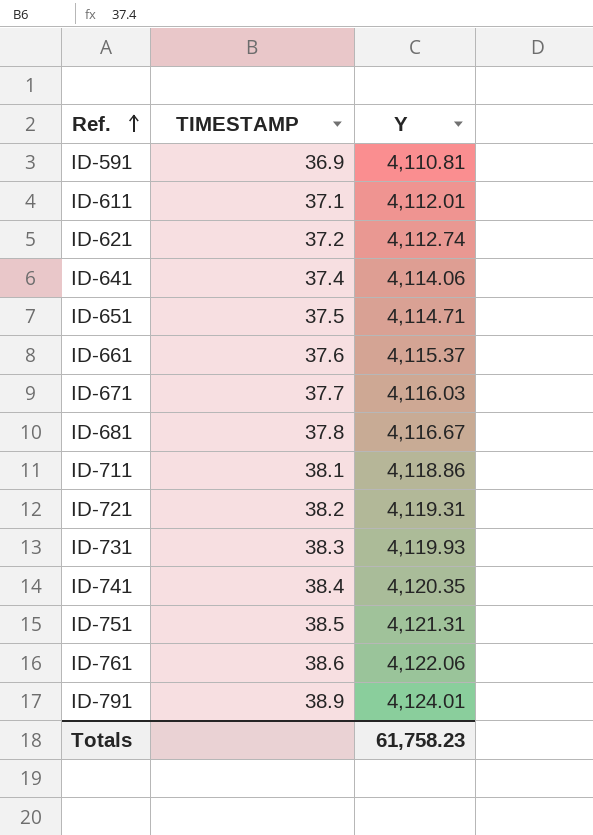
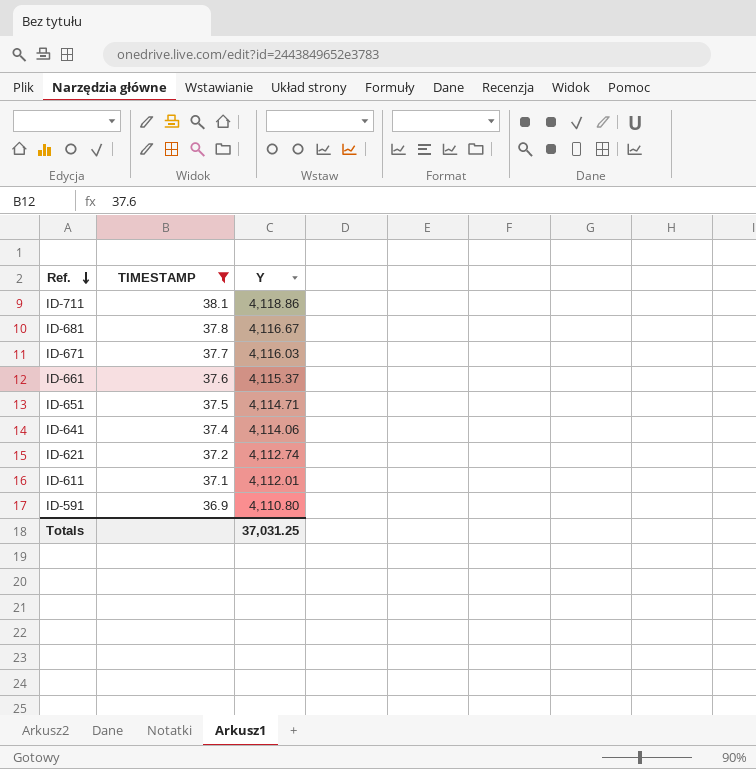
filter: none -> TIMESTAMP <= 38.1
row order: Ref. ascending -> Ref. descending
ID-591 | Y: 4,110.81 -> 4,110.80
Totals | Y: 61,758.23 -> 37,031.25

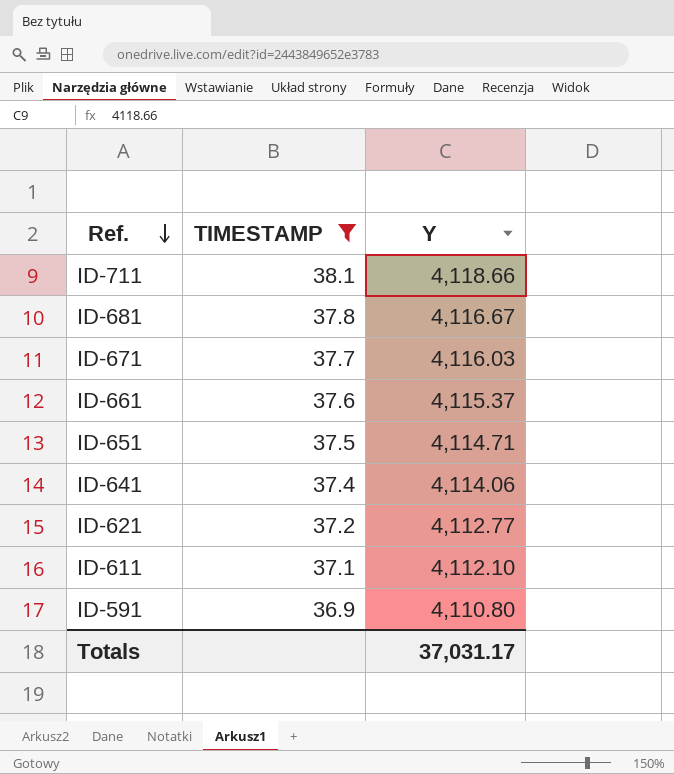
ID-711 | Y: 4,118.86 -> 4,118.66
ID-621 | Y: 4,112.74 -> 4,112.77
ID-611 | Y: 4,112.01 -> 4,112.10
Totals | Y: 37,031.25 -> 37,031.17

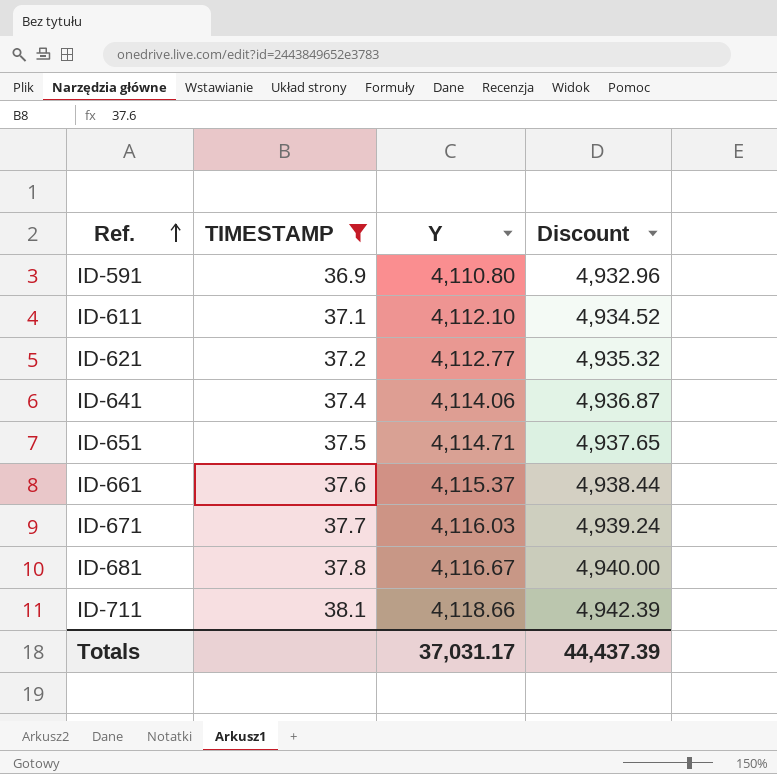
row order: Ref. descending -> Ref. ascending
column Discount | formula: none -> [Y] * 1.2

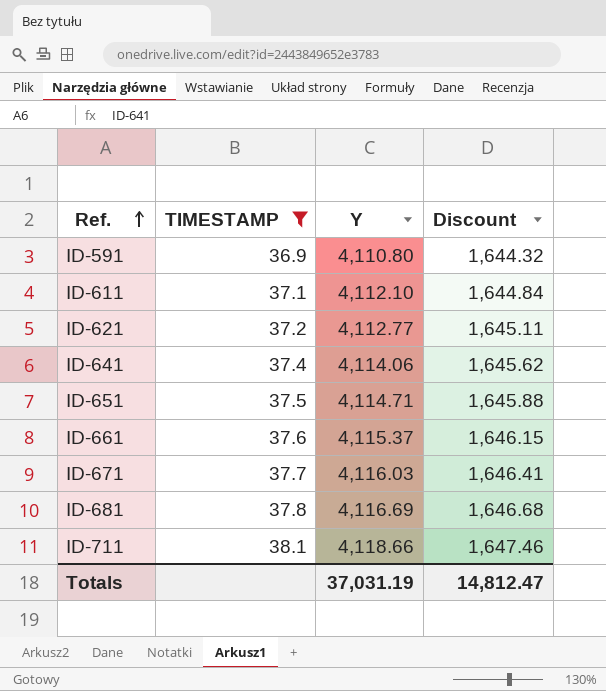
column Discount | formula: [Y] * 1.2 -> [Y] * 0.4
ID-681 | Y: 4,116.67 -> 4,116.69
Totals | Y: 37,031.17 -> 37,031.19
Totals | Discount: 44,437.39 -> 14,812.47

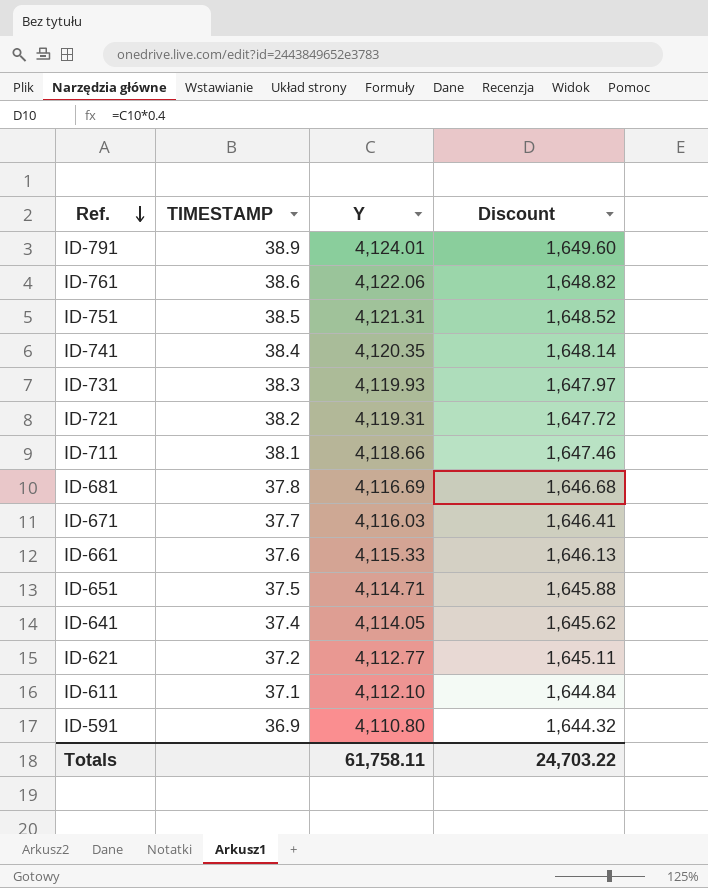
filter: TIMESTAMP <= 38.1 -> none
row order: Ref. ascending -> Ref. descending
ID-661 | Y: 4,115.37 -> 4,115.33
ID-661 | Discount: 1,646.15 -> 1,646.13
ID-641 | Y: 4,114.06 -> 4,114.05
Totals | Y: 37,031.19 -> 61,758.11
Totals | Discount: 14,812.47 -> 24,703.22

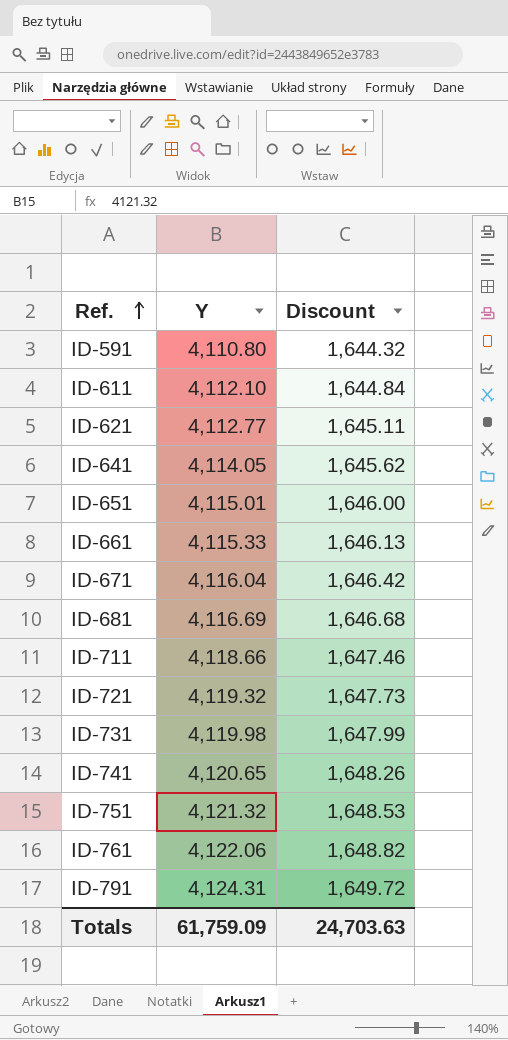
row order: Ref. descending -> Ref. ascending
column TIMESTAMP | position: 2 -> none
ID-651 | Y: 4,114.71 -> 4,115.01
ID-651 | Discount: 1,645.88 -> 1,646.00
ID-671 | Y: 4,116.03 -> 4,116.04
ID-671 | Discount: 1,646.41 -> 1,646.42
ID-721 | Y: 4,119.31 -> 4,119.32
ID-721 | Discount: 1,647.72 -> 1,647.73
ID-731 | Y: 4,119.93 -> 4,119.98
ID-731 | Discount: 1,647.97 -> 1,647.99
ID-741 | Y: 4,120.35 -> 4,120.65
ID-741 | Discount: 1,648.14 -> 1,648.26
ID-751 | Y: 4,121.31 -> 4,121.32
ID-751 | Discount: 1,648.52 -> 1,648.53
ID-791 | Y: 4,124.01 -> 4,124.31
ID-791 | Discount: 1,649.60 -> 1,649.72
Totals | Y: 61,758.11 -> 61,759.09
Totals | Discount: 24,703.22 -> 24,703.63

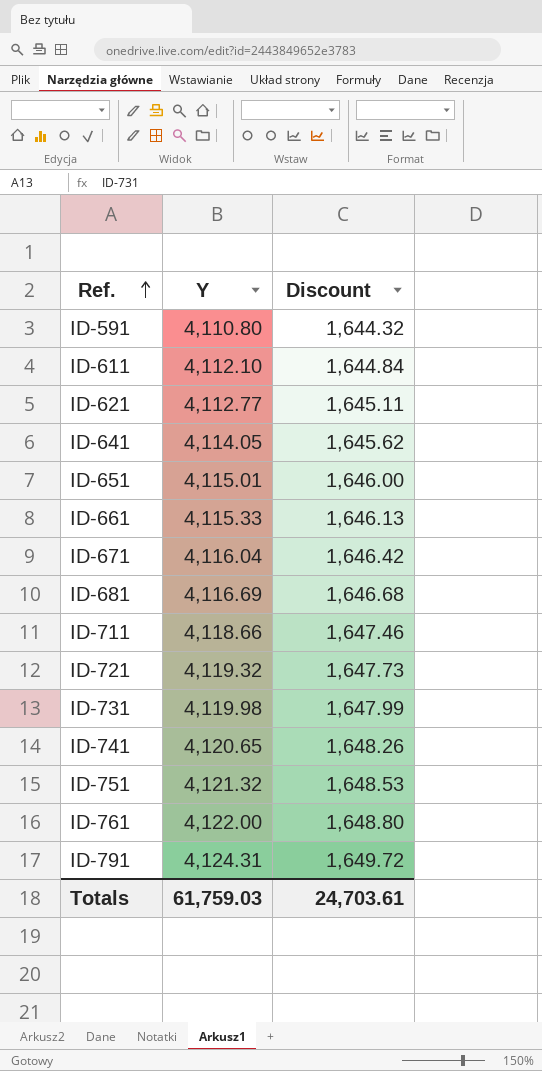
ID-761 | Y: 4,122.06 -> 4,122.00
ID-761 | Discount: 1,648.82 -> 1,648.80
Totals | Y: 61,759.09 -> 61,759.03
Totals | Discount: 24,703.63 -> 24,703.61

